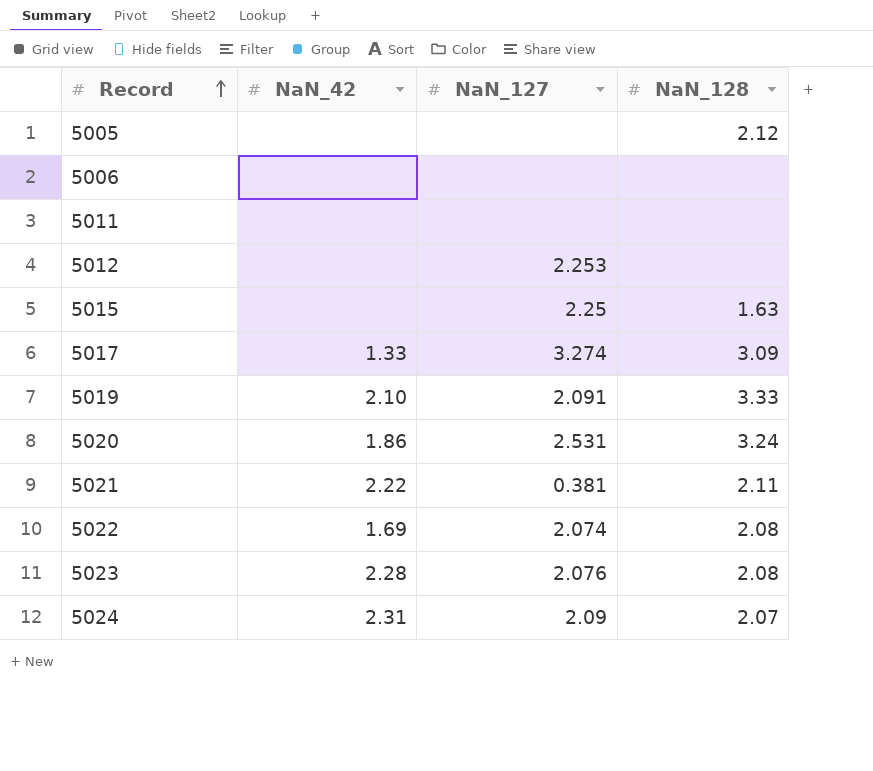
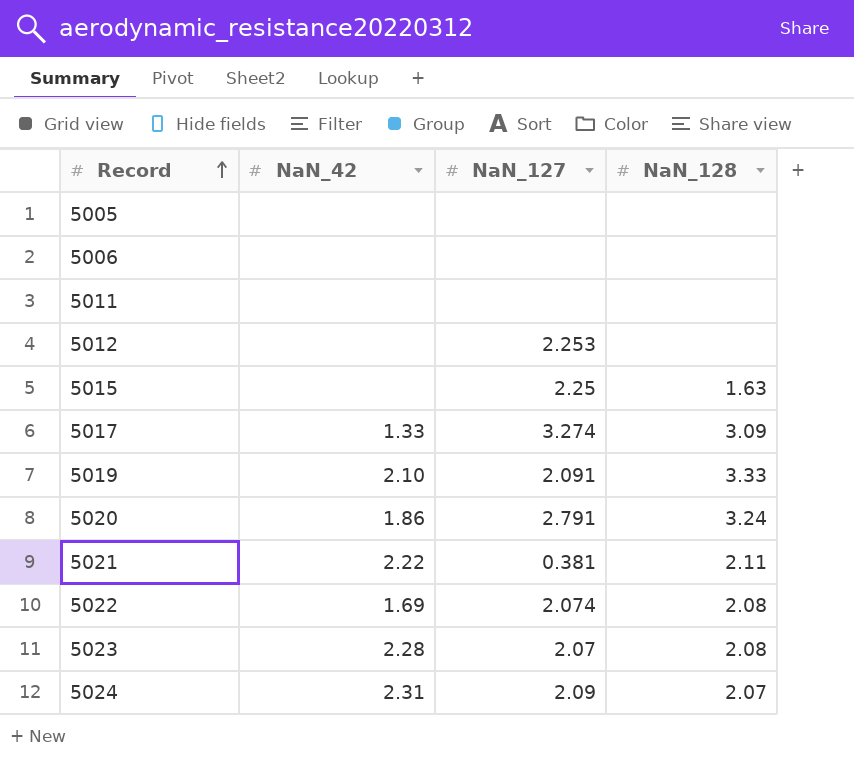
5005 | NaN_128: 2.12 -> none
5020 | NaN_127: 2.531 -> 2.791
5023 | NaN_127: 2.076 -> 2.07

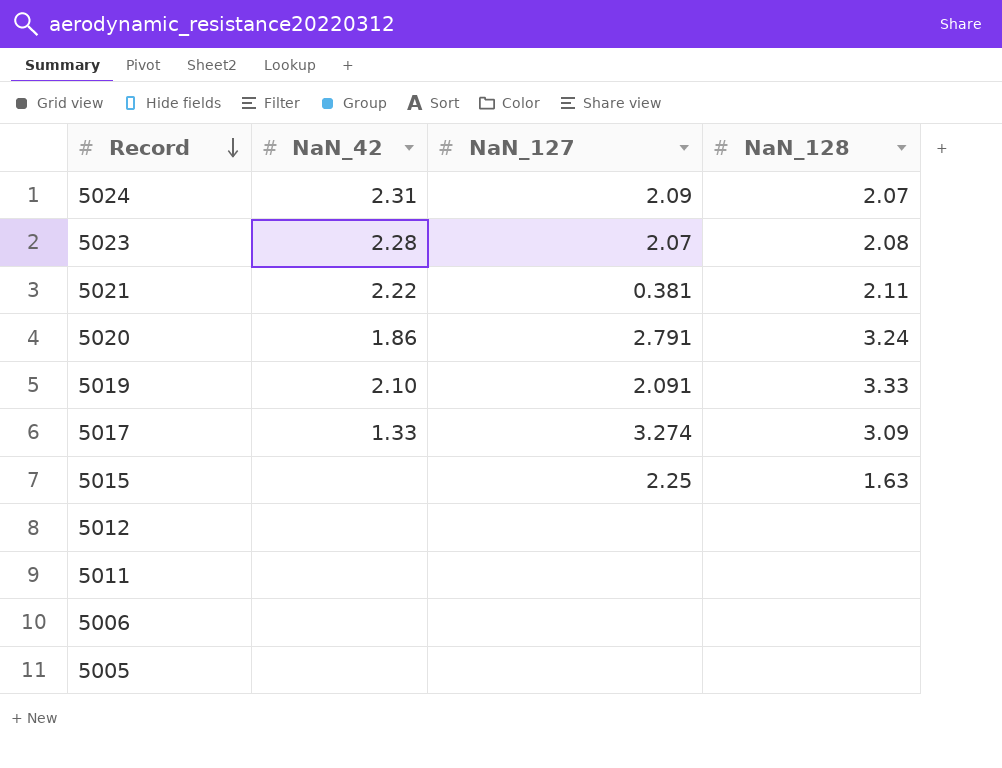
row order: Record ascending -> Record descending
row 5022: 1.69 | 2.074 | 2.08 -> none
5012 | NaN_127: 2.253 -> none

